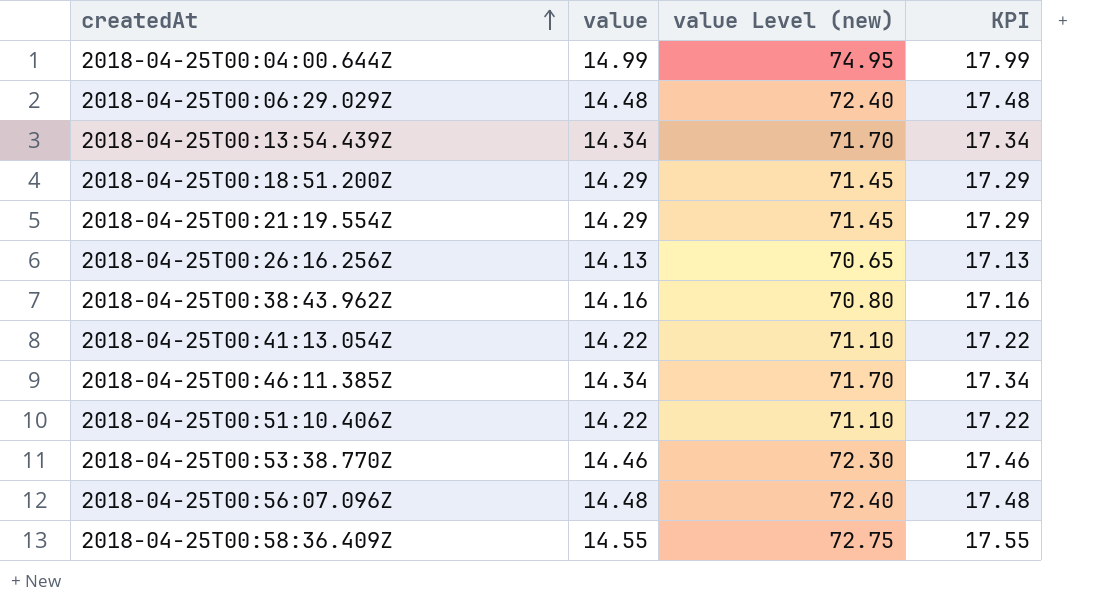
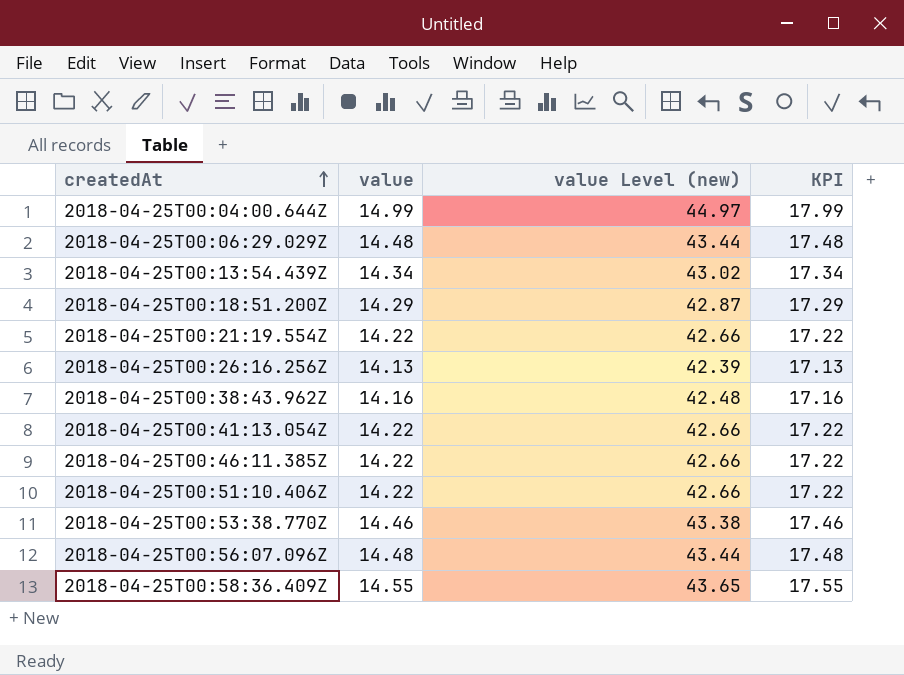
column value Level (new) | formula: [value] * 5 -> [value] * 3
2018-04-25T00:21:19.554Z | value: 14.29 -> 14.22
2018-04-25T00:21:19.554Z | KPI: 17.29 -> 17.22
2018-04-25T00:46:11.385Z | value: 14.34 -> 14.22
2018-04-25T00:46:11.385Z | KPI: 17.34 -> 17.22

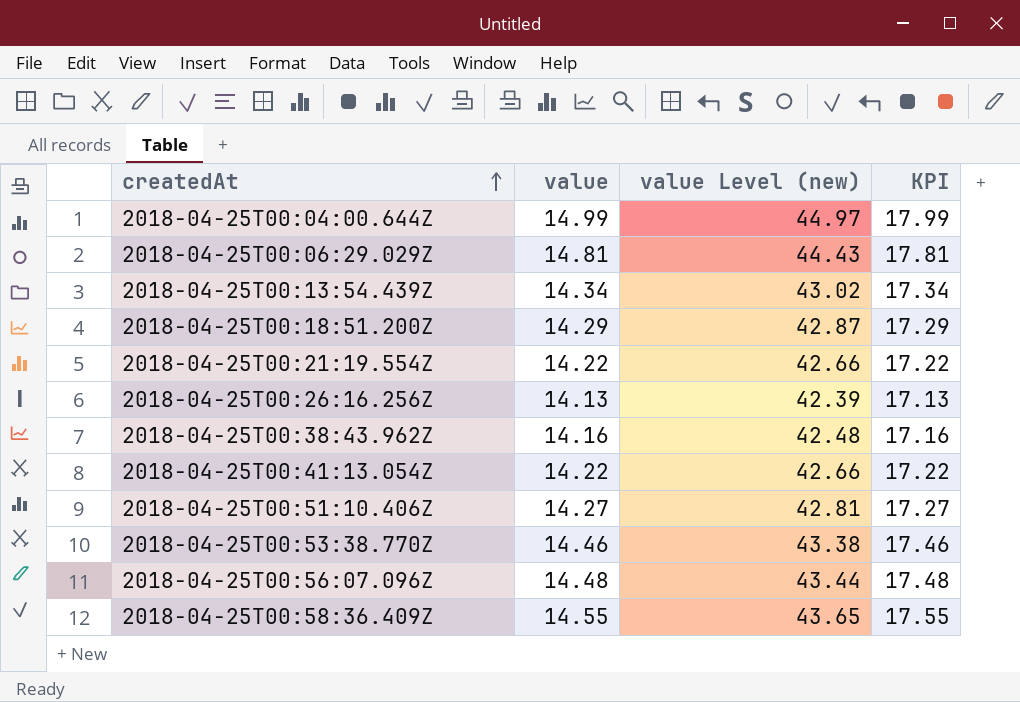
row 2018-04-25T00:46:11.385Z: 14.22 | 42.66 | 17.22 -> none
2018-04-25T00:06:29.029Z | value: 14.48 -> 14.81
2018-04-25T00:06:29.029Z | value Level (new): 43.44 -> 44.43
2018-04-25T00:06:29.029Z | KPI: 17.48 -> 17.81
2018-04-25T00:51:10.406Z | value: 14.22 -> 14.27
2018-04-25T00:51:10.406Z | value Level (new): 42.66 -> 42.81
2018-04-25T00:51:10.406Z | KPI: 17.22 -> 17.27

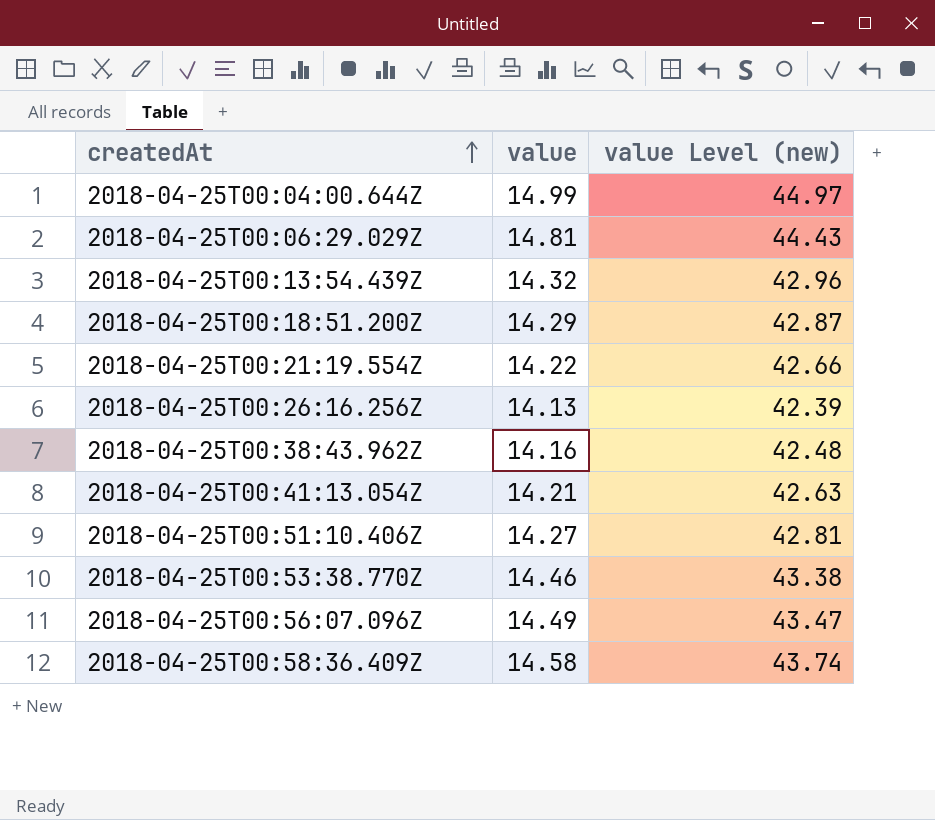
column KPI | formula: [value] + 3 -> none
2018-04-25T00:13:54.439Z | value: 14.34 -> 14.32
2018-04-25T00:13:54.439Z | value Level (new): 43.02 -> 42.96
2018-04-25T00:41:13.054Z | value: 14.22 -> 14.21
2018-04-25T00:41:13.054Z | value Level (new): 42.66 -> 42.63
2018-04-25T00:56:07.096Z | value: 14.48 -> 14.49
2018-04-25T00:56:07.096Z | value Level (new): 43.44 -> 43.47
2018-04-25T00:58:36.409Z | value: 14.55 -> 14.58
2018-04-25T00:58:36.409Z | value Level (new): 43.65 -> 43.74

